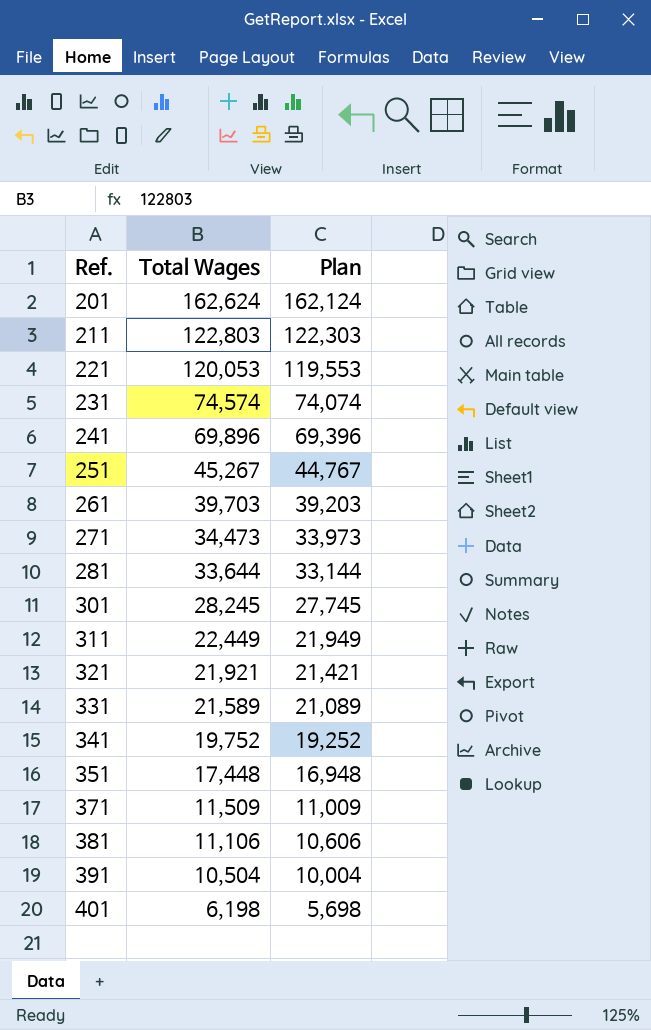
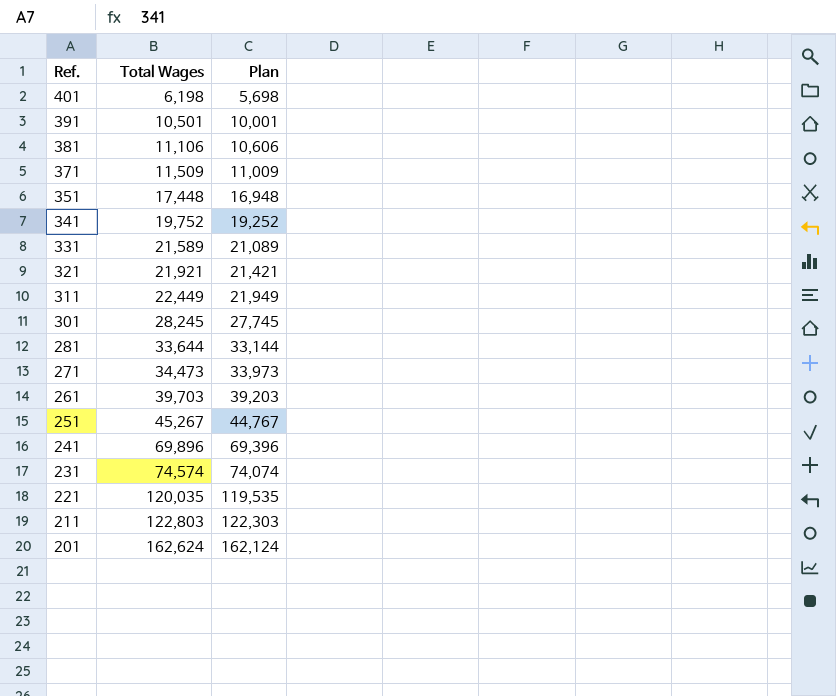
row order: Ref. ascending -> Ref. descending
391 | Total Wages: 10,504 -> 10,501
391 | Plan: 10,004 -> 10,001
221 | Total Wages: 120,053 -> 120,035
221 | Plan: 119,553 -> 119,535

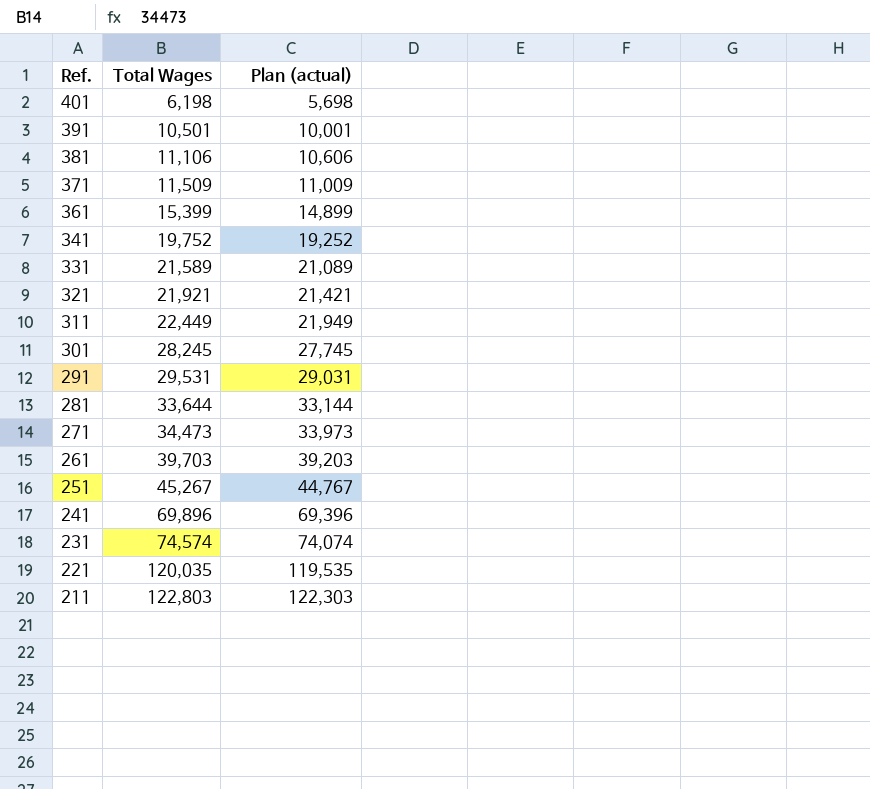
column name: Plan -> Plan (actual)
row 351: 17,448 | 16,948 -> none
row 201: 162,624 | 162,124 -> none
row 361: none -> 15,399 | 14,899
row 291: none -> 29,531 | 29,031

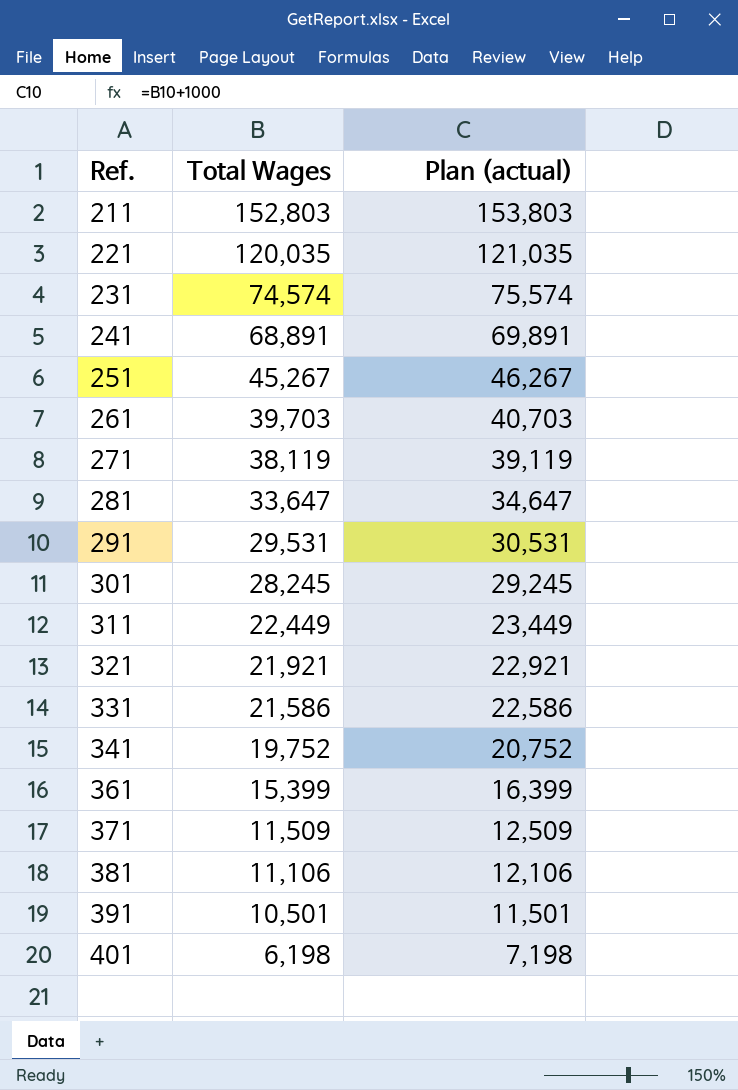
row order: Ref. descending -> Ref. ascending
column Plan (actual) | formula: [Total Wages] - 500 -> [Total Wages] + 1000
211 | Total Wages: 122,803 -> 152,803
241 | Total Wages: 69,896 -> 68,891
271 | Total Wages: 34,473 -> 38,119
281 | Total Wages: 33,644 -> 33,647
331 | Total Wages: 21,589 -> 21,586

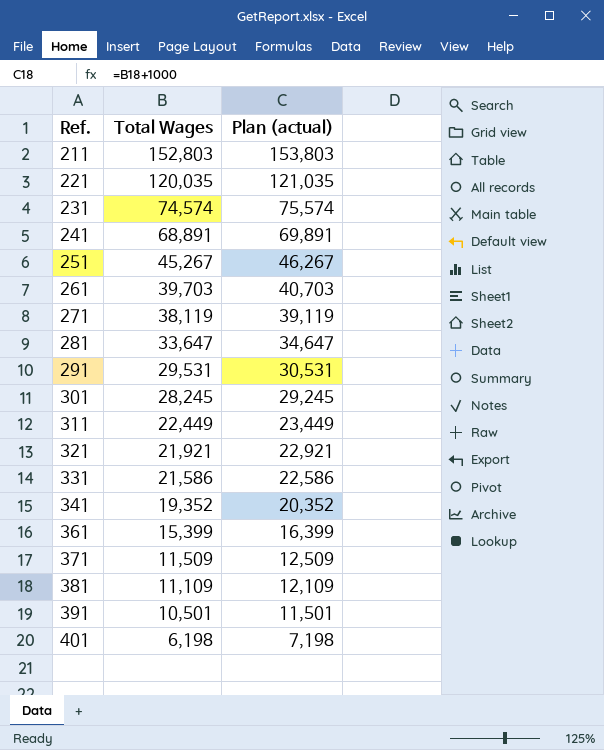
341 | Total Wages: 19,752 -> 19,352
341 | Plan (actual): 20,752 -> 20,352
381 | Total Wages: 11,106 -> 11,109
381 | Plan (actual): 12,106 -> 12,109

